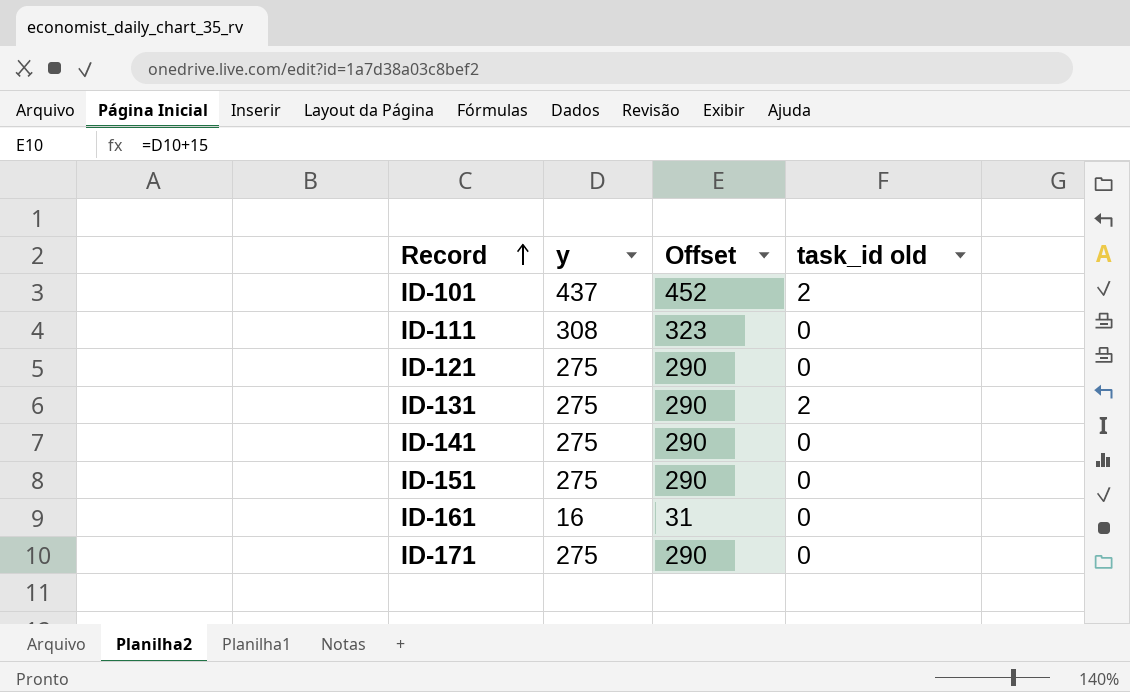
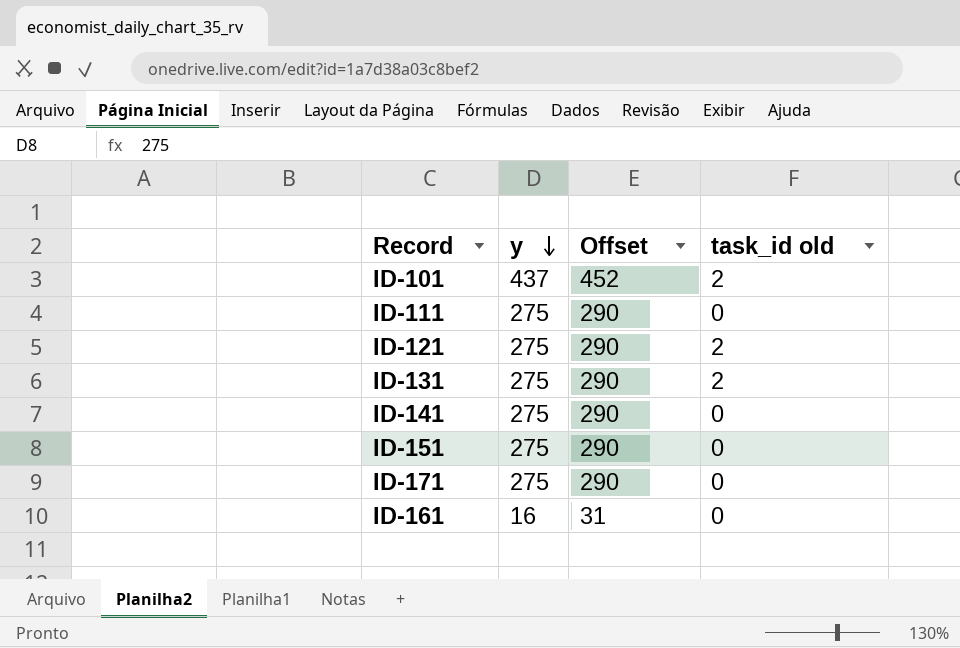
row order: Record ascending -> y descending
ID-111 | y: 308 -> 275
ID-111 | Offset: 323 -> 290
ID-121 | task_id old: 0 -> 2

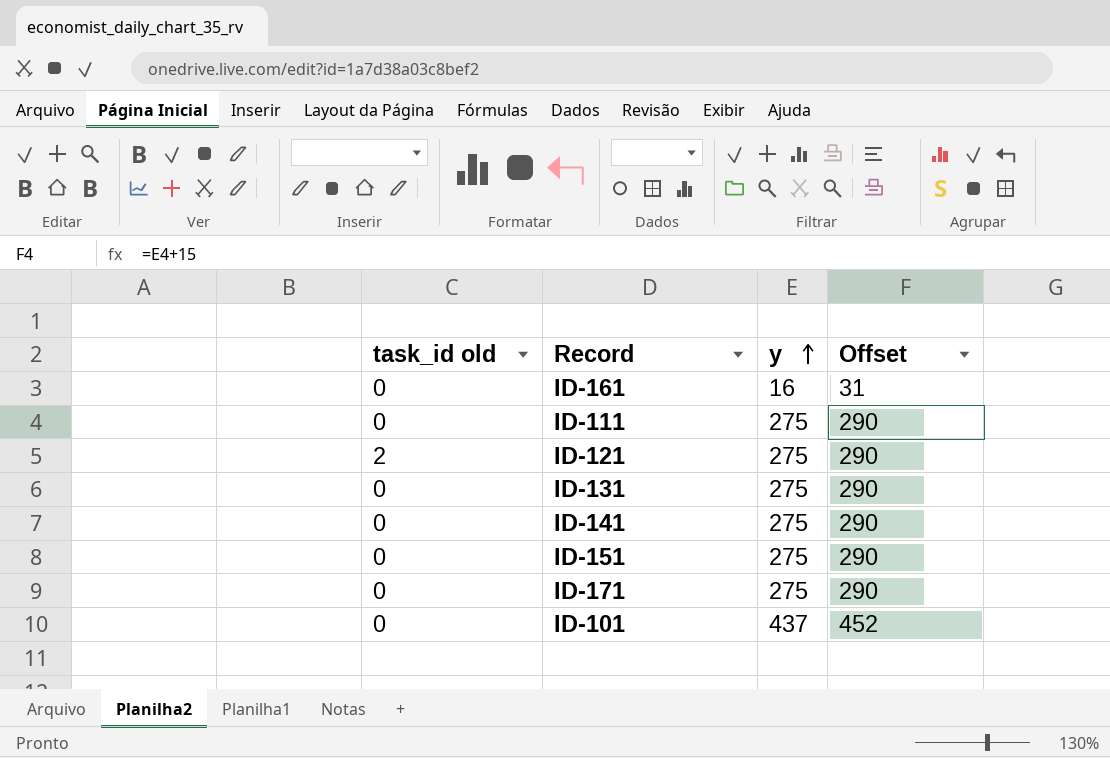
row order: y descending -> y ascending
column task_id old | position: 4 -> 1
ID-131 | task_id old: 2 -> 0
ID-101 | task_id old: 2 -> 0

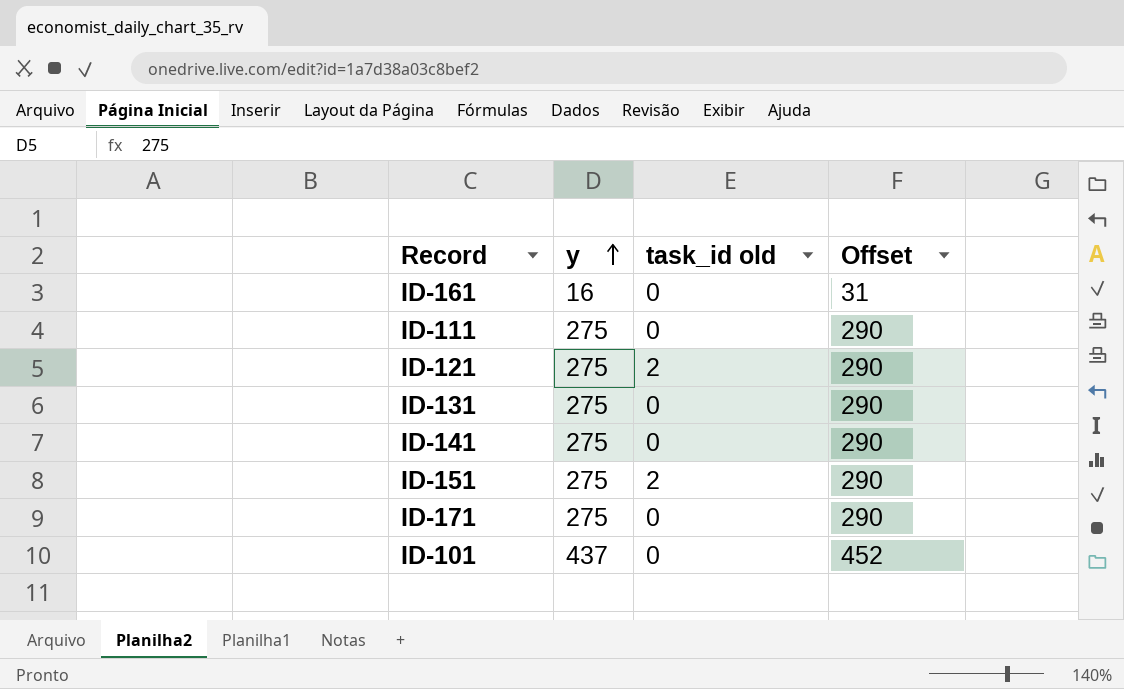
column task_id old | position: 1 -> 3
ID-151 | task_id old: 0 -> 2

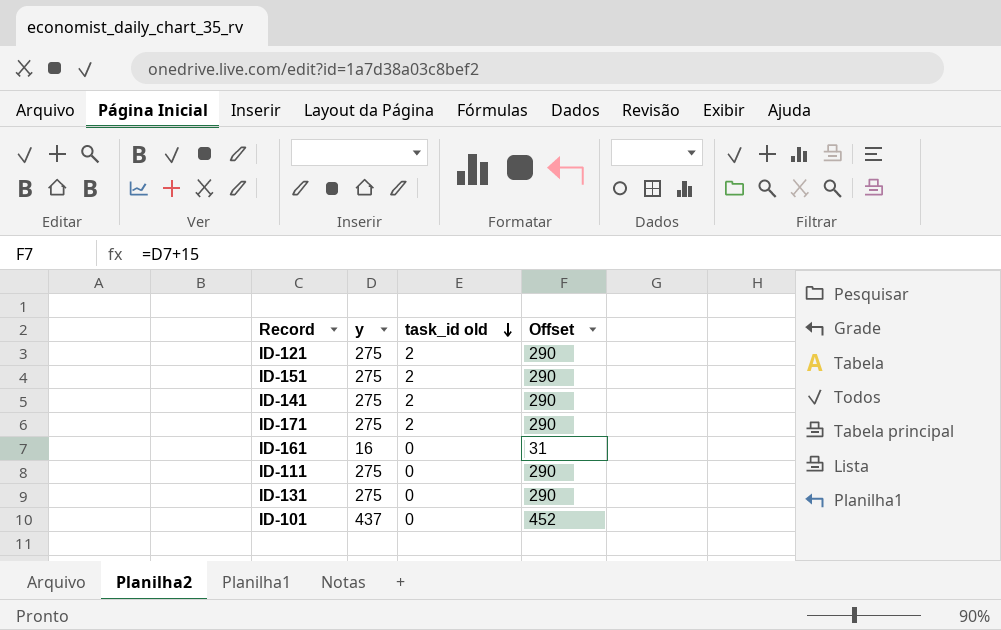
row order: y ascending -> task_id old descending
ID-141 | task_id old: 0 -> 2
ID-171 | task_id old: 0 -> 2

